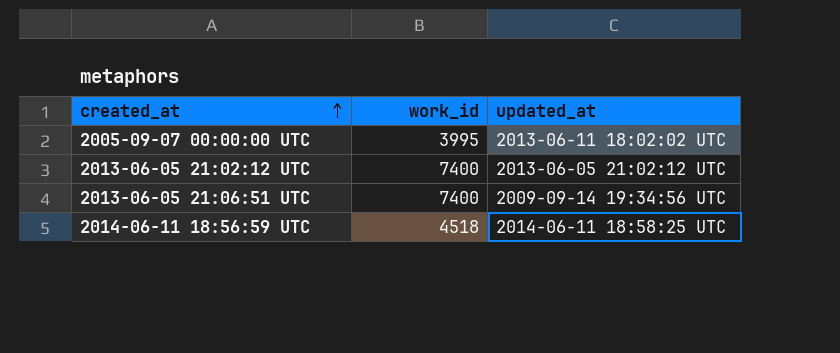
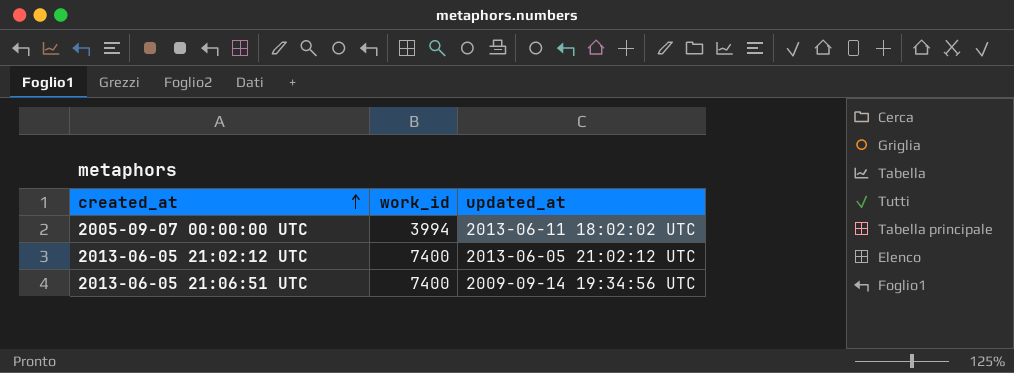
row 2014-06-11 18:56:59 UTC: 4518 | 2014-06-11 18:58:25 UTC -> none
2005-09-07 00:00:00 UTC | work_id: 3995 -> 3994

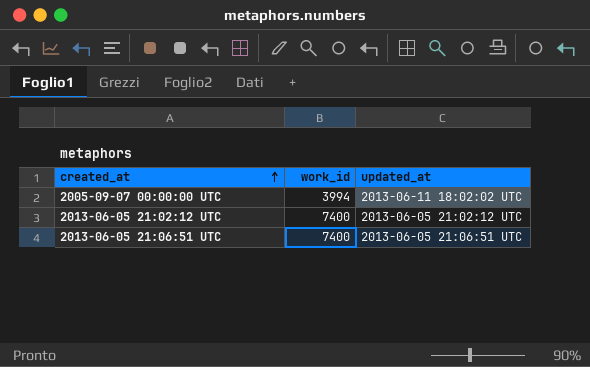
2013-06-05 21:06:51 UTC | updated_at: 2009-09-14 19:34:56 UTC -> 2013-06-05 21:06:51 UTC

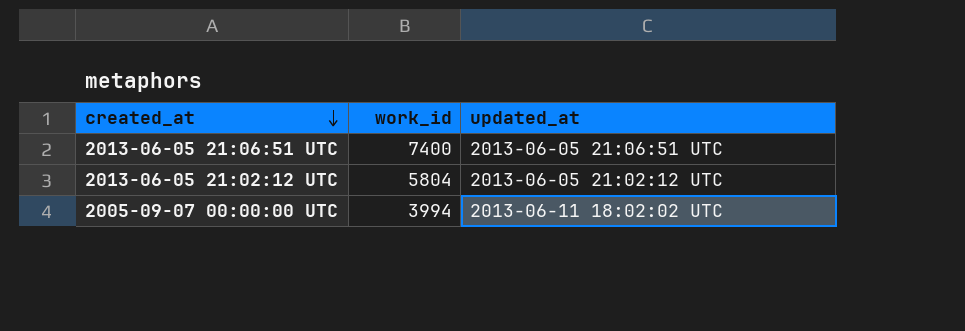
row order: created_at ascending -> created_at descending
2013-06-05 21:02:12 UTC | work_id: 7400 -> 5804

